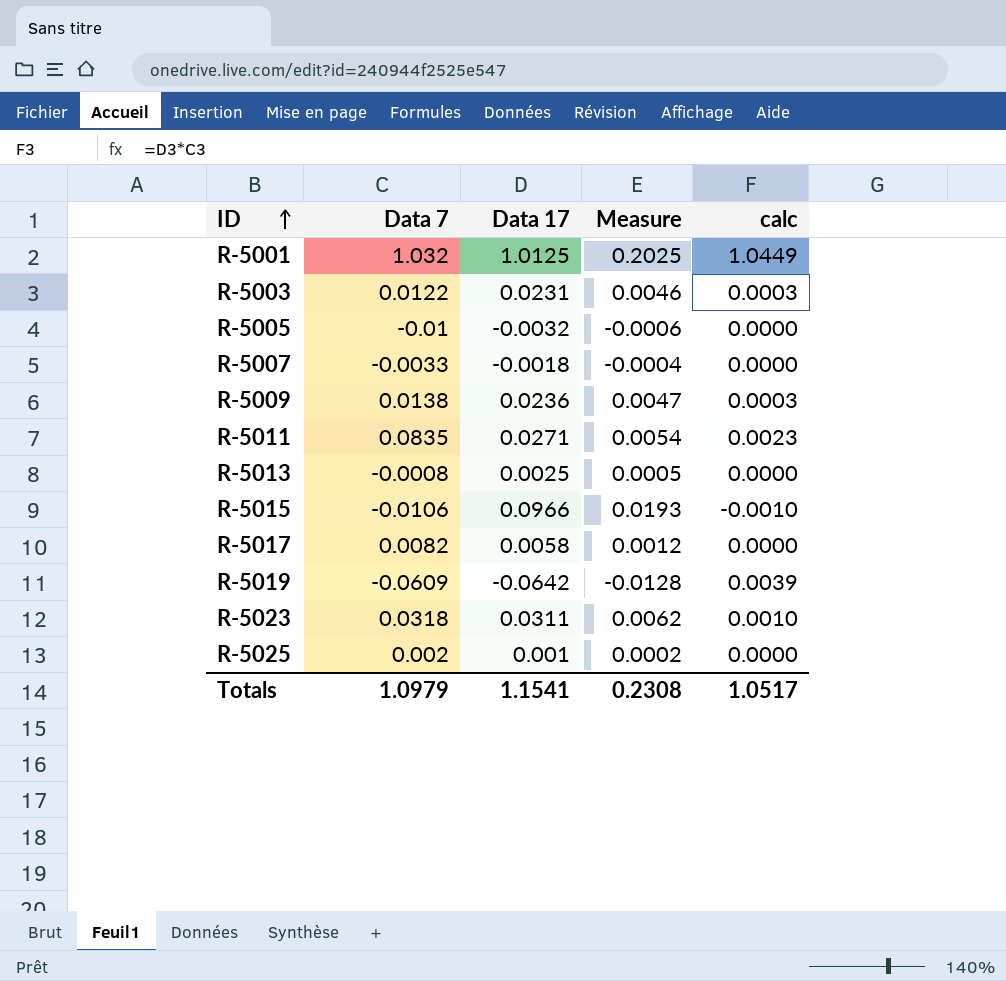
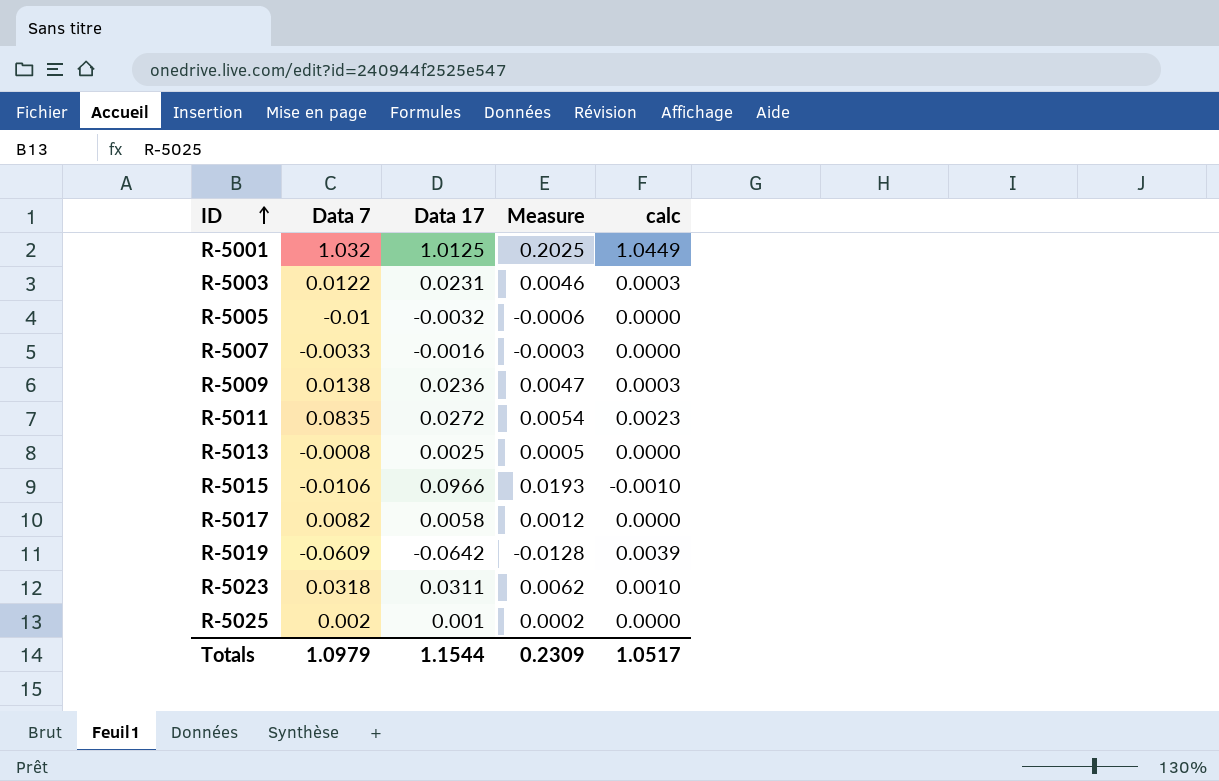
R-5007 | Data 17: -0.0018 -> -0.0016
R-5007 | Measure: -0.0004 -> -0.0003
R-5011 | Data 17: 0.0271 -> 0.0272
Totals | Data 17: 1.1541 -> 1.1544
Totals | Measure: 0.2308 -> 0.2309

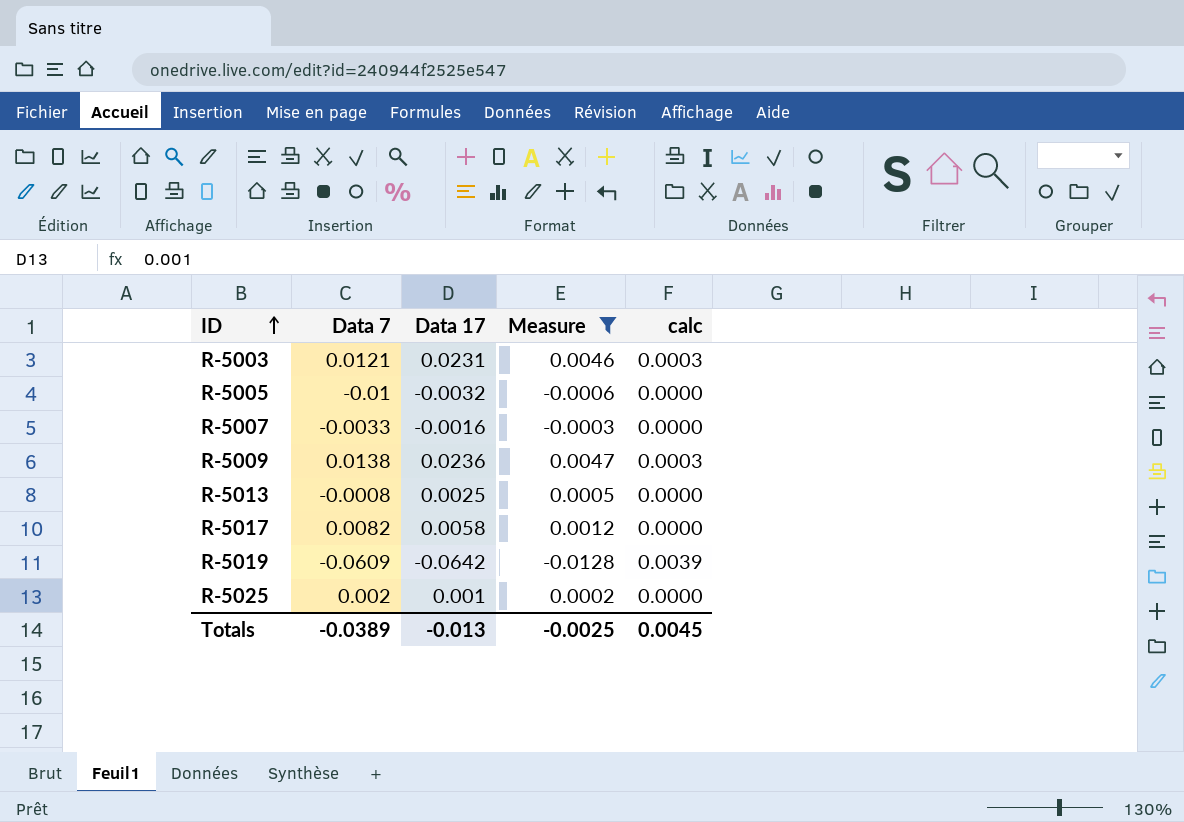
filter: none -> Measure <= 0.0047
R-5003 | Data 7: 0.0122 -> 0.0121
Totals | Data 7: 1.0979 -> -0.0389
Totals | Data 17: 1.1544 -> -0.013
Totals | Measure: 0.2309 -> -0.0025
Totals | calc: 1.0517 -> 0.0045

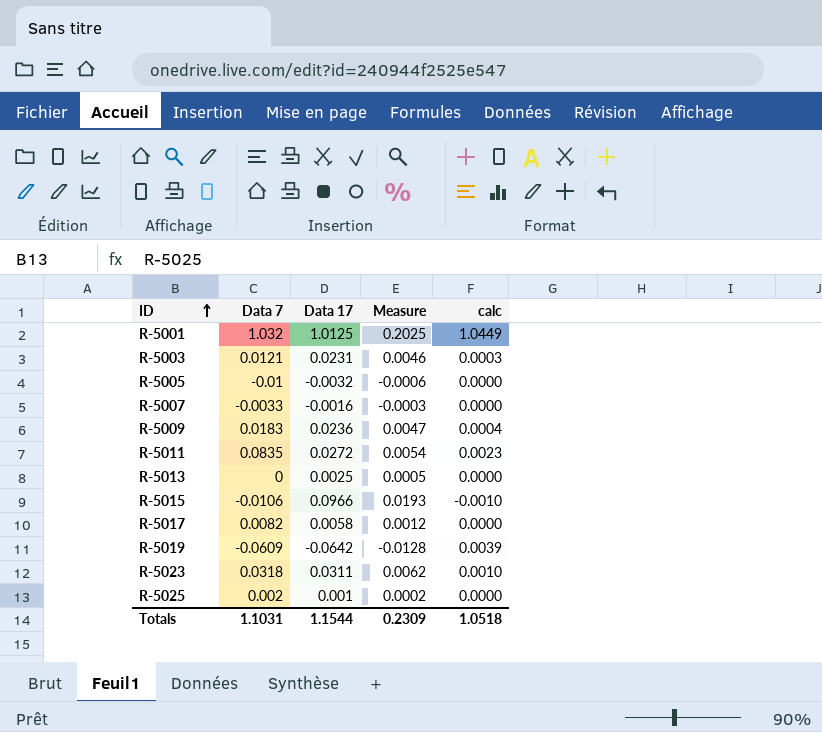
filter: Measure <= 0.0047 -> none
R-5009 | Data 7: 0.0138 -> 0.0183
R-5009 | calc: 0.0003 -> 0.0004
R-5013 | Data 7: -0.0008 -> 0
Totals | Data 7: -0.0389 -> 1.1031
Totals | Data 17: -0.013 -> 1.1544
Totals | Measure: -0.0025 -> 0.2309
Totals | calc: 0.0045 -> 1.0518

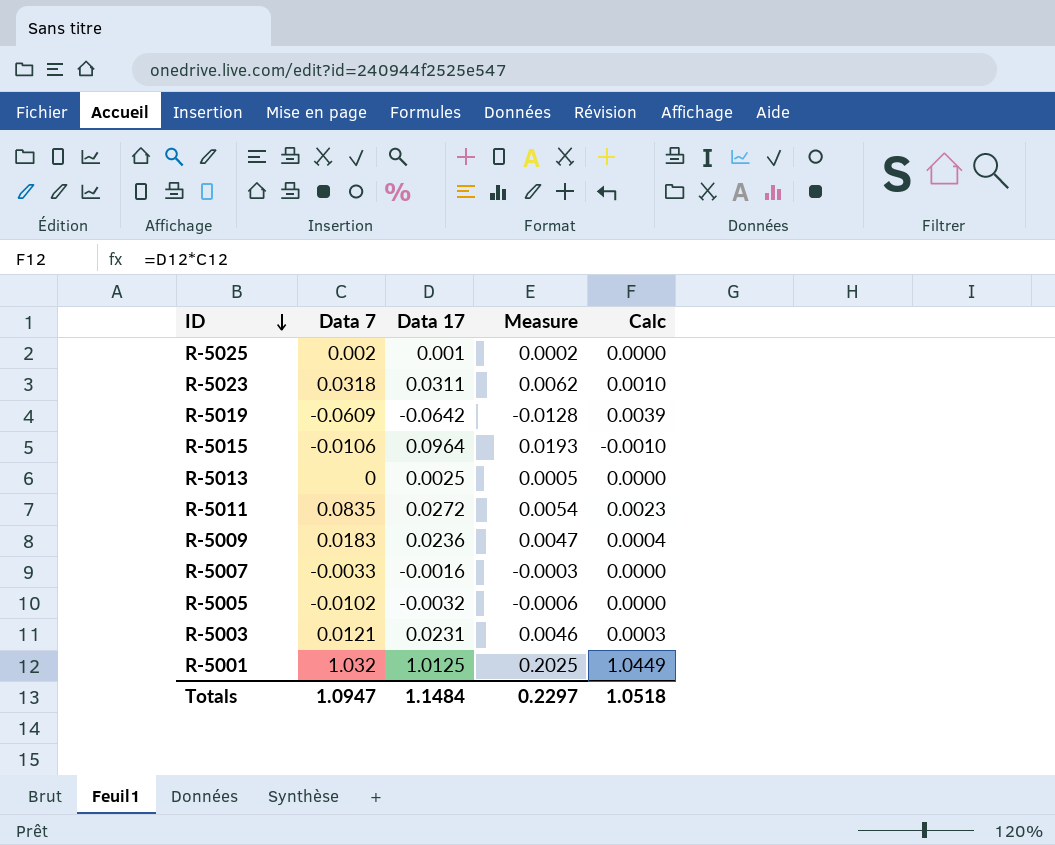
row order: ID ascending -> ID descending
column name: calc -> Calc
row R-5017: 0.0082 | 0.0058 | 0.0012 | 0.0000 -> none
R-5015 | Data 17: 0.0966 -> 0.0964
R-5005 | Data 7: -0.01 -> -0.0102
Totals | Data 7: 1.1031 -> 1.0947
Totals | Data 17: 1.1544 -> 1.1484
Totals | Measure: 0.2309 -> 0.2297

